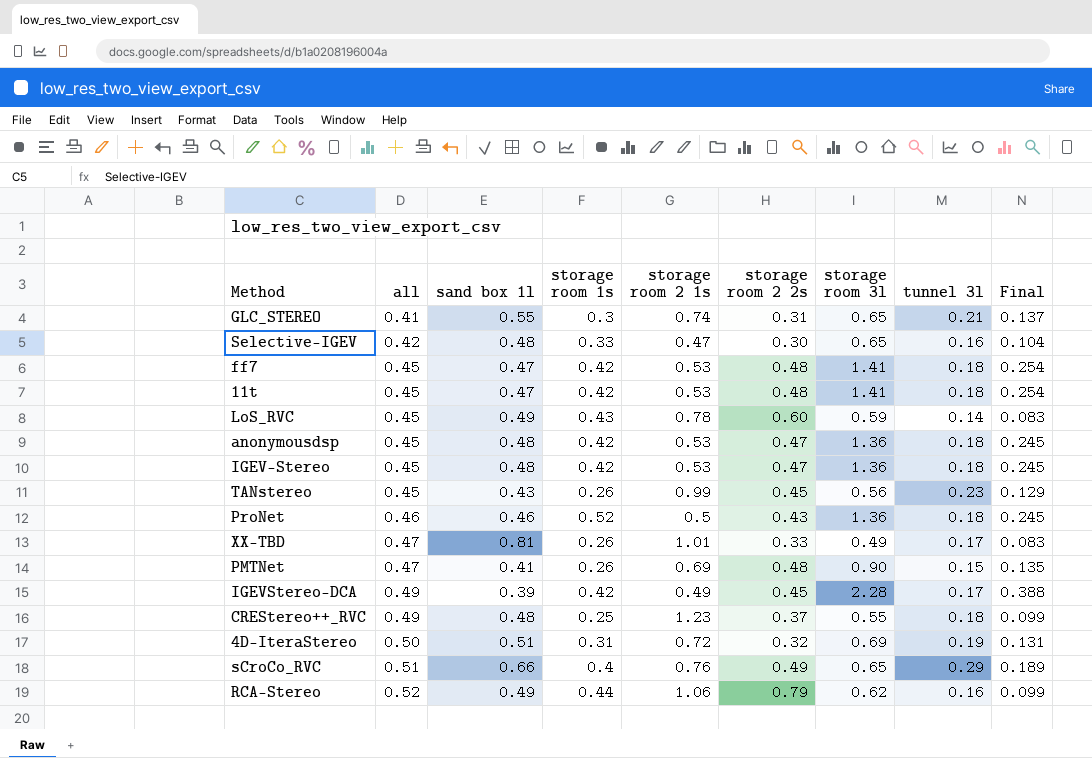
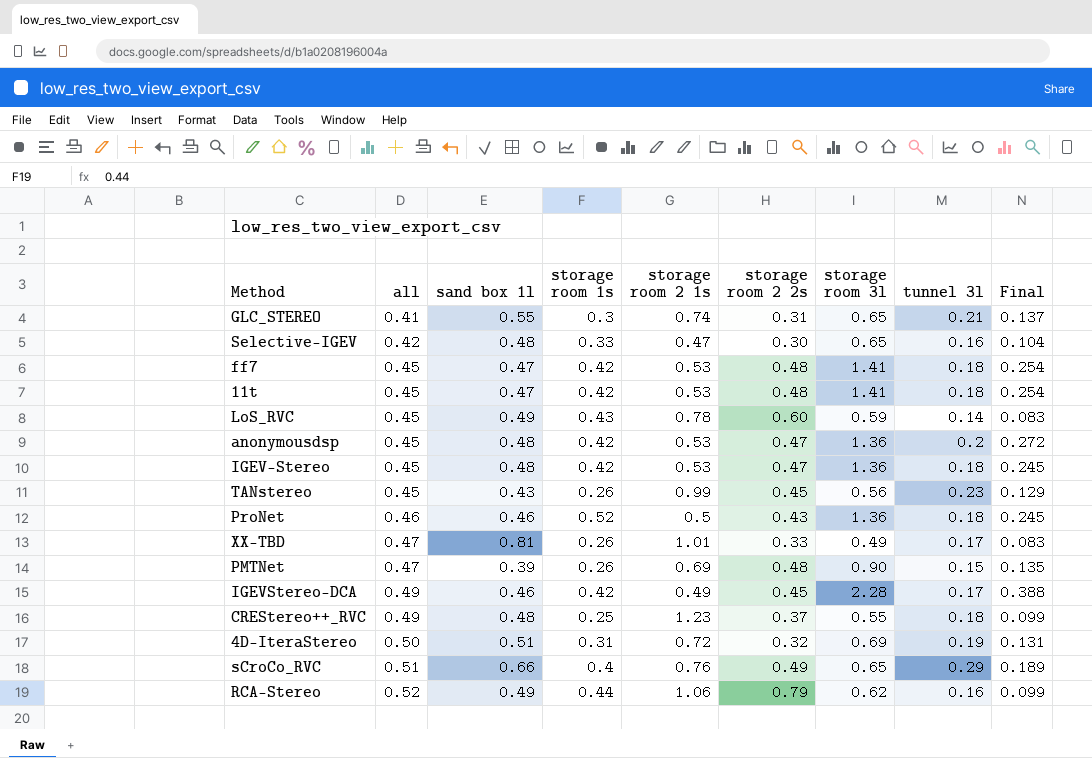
anonymousdsp | tunnel 3l: 0.18 -> 0.2
anonymousdsp | Final: 0.245 -> 0.272
PMTNet | sand box 1l: 0.41 -> 0.39
IGEVStereo-DCA | sand box 1l: 0.39 -> 0.46

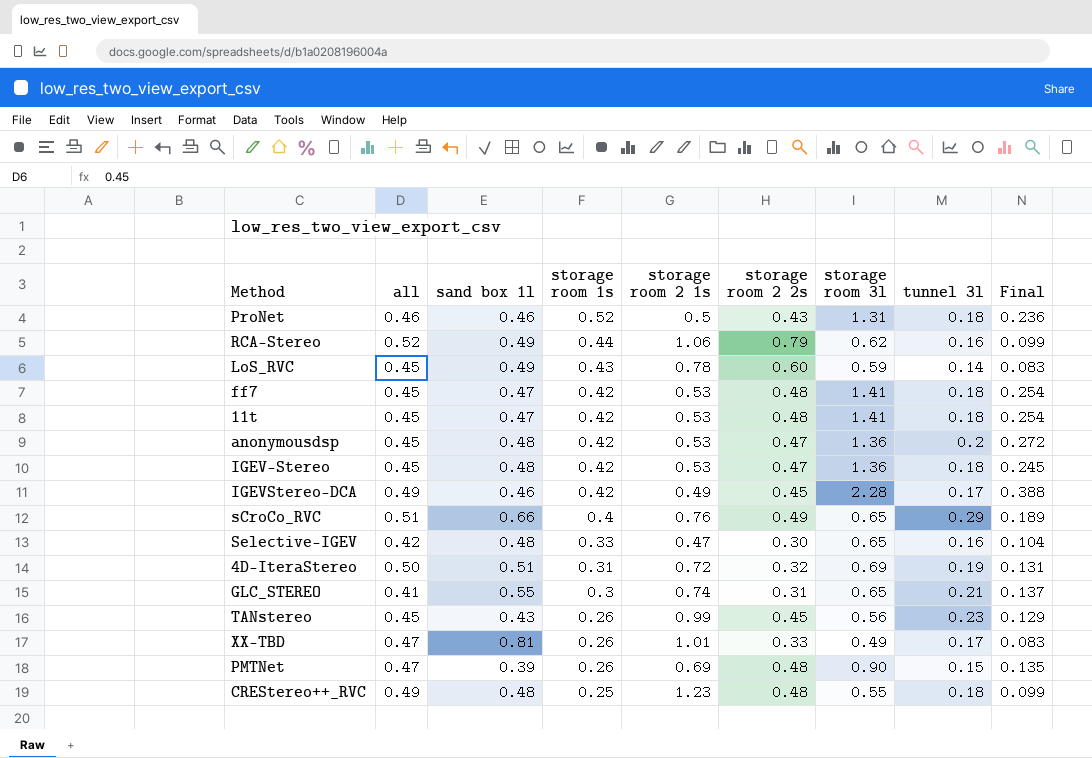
row order: all ascending -> storage room 1s descending
ProNet | storage room 3l: 1.36 -> 1.31
ProNet | Final: 0.245 -> 0.236
CREStereo++_RVC | storage room 2 2s: 0.37 -> 0.48

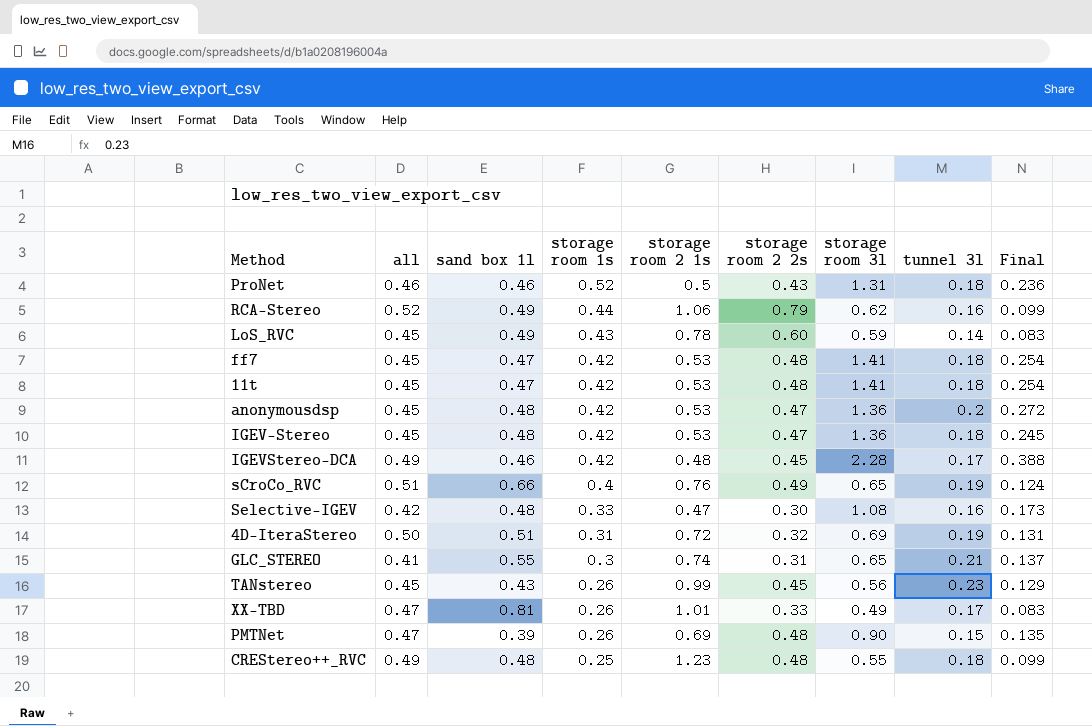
IGEVStereo-DCA | storage room 2 1s: 0.49 -> 0.48
sCroCo_RVC | tunnel 3l: 0.29 -> 0.19
sCroCo_RVC | Final: 0.189 -> 0.124
Selective-IGEV | storage room 3l: 0.65 -> 1.08
Selective-IGEV | Final: 0.104 -> 0.173

